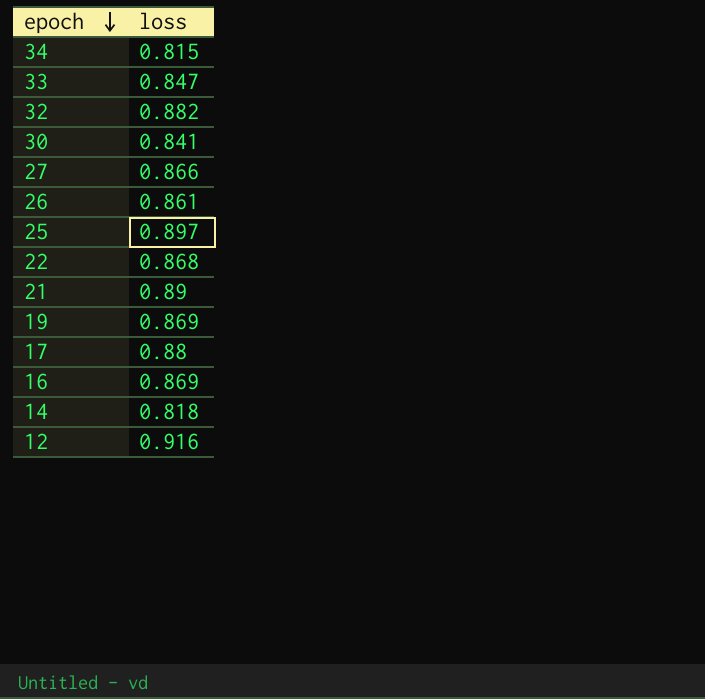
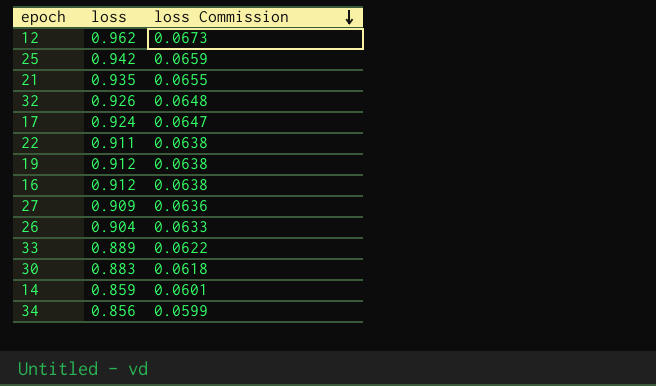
row order: epoch descending -> loss Commission descending
column loss Commission | formula: none -> [loss] * 0.07
12 | loss: 0.916 -> 0.962
25 | loss: 0.897 -> 0.942
21 | loss: 0.89 -> 0.935
32 | loss: 0.882 -> 0.926
17 | loss: 0.88 -> 0.924
22 | loss: 0.868 -> 0.911
19 | loss: 0.869 -> 0.912
16 | loss: 0.869 -> 0.912
27 | loss: 0.866 -> 0.909
26 | loss: 0.861 -> 0.904
33 | loss: 0.847 -> 0.889
30 | loss: 0.841 -> 0.883
14 | loss: 0.818 -> 0.859
34 | loss: 0.815 -> 0.856

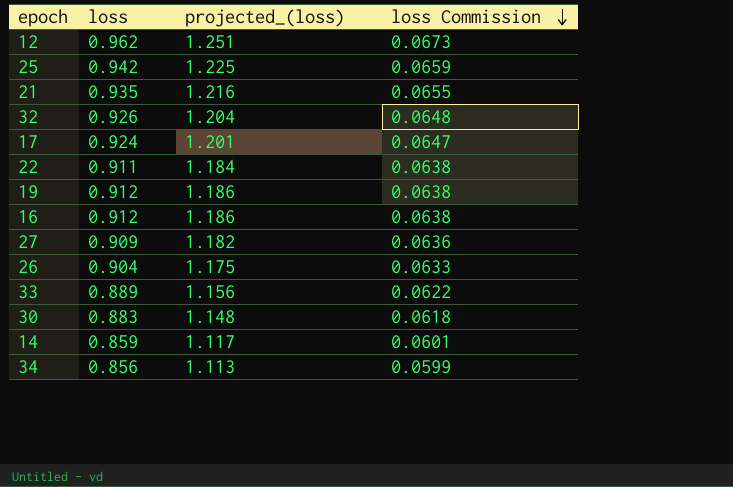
column projected_(loss) | formula: none -> [loss] * 1.3

